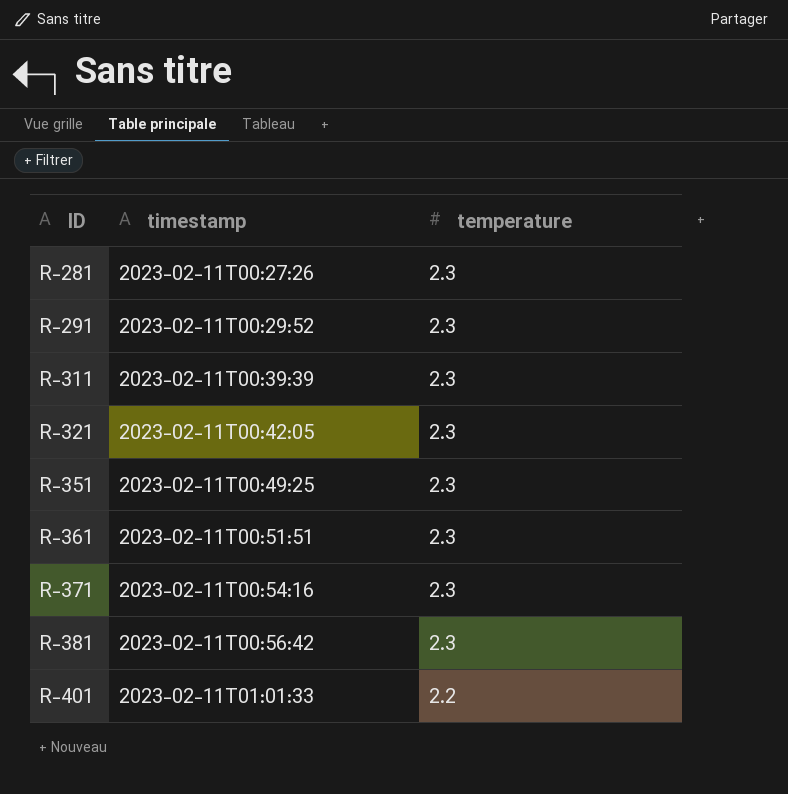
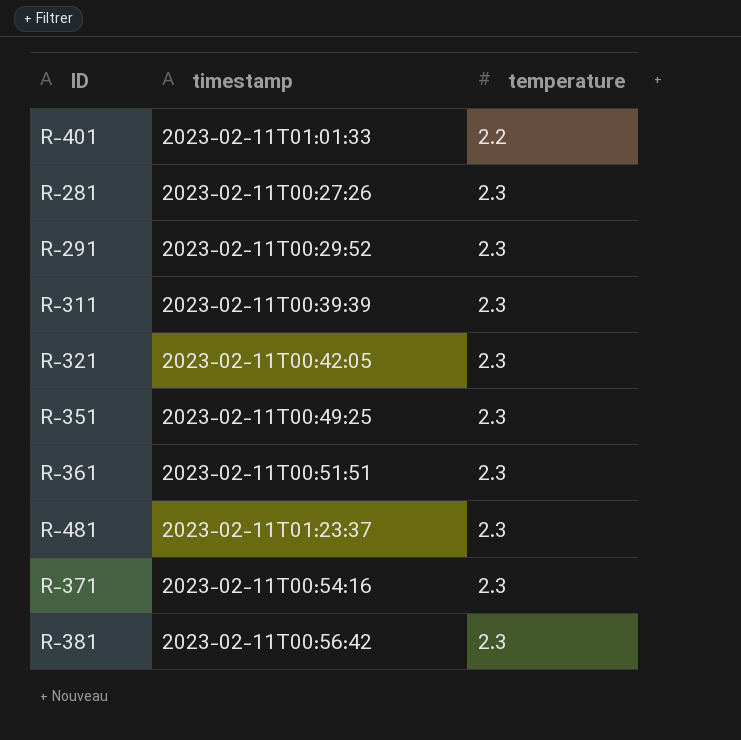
row order: ID ascending -> temperature ascending
row R-481: none -> 2023-02-11T01:23:37 | 2.3

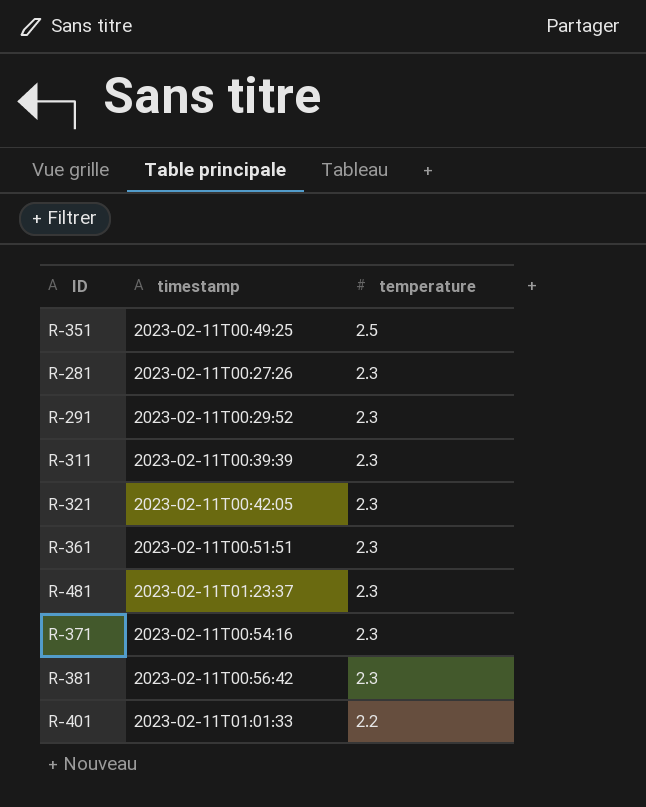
row order: temperature ascending -> temperature descending
R-351 | temperature: 2.3 -> 2.5

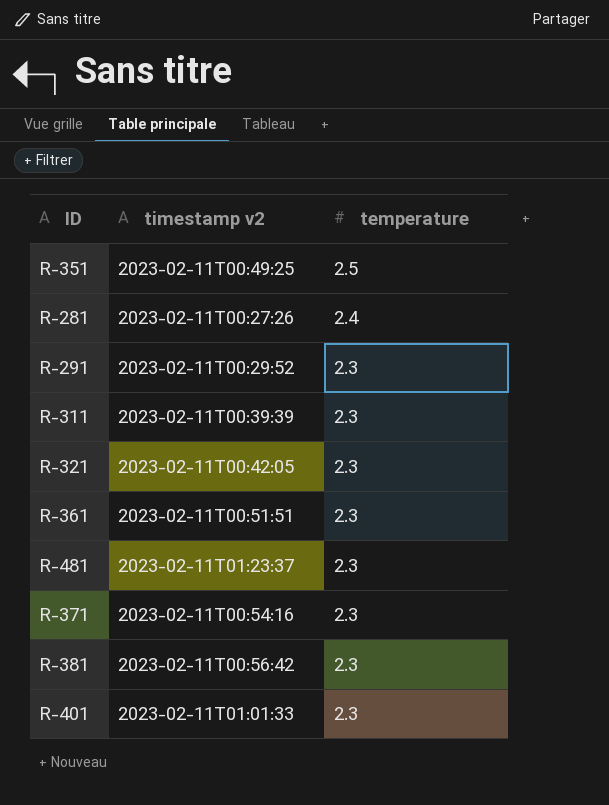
column name: timestamp -> timestamp v2
R-281 | temperature: 2.3 -> 2.4
R-401 | temperature: 2.2 -> 2.3

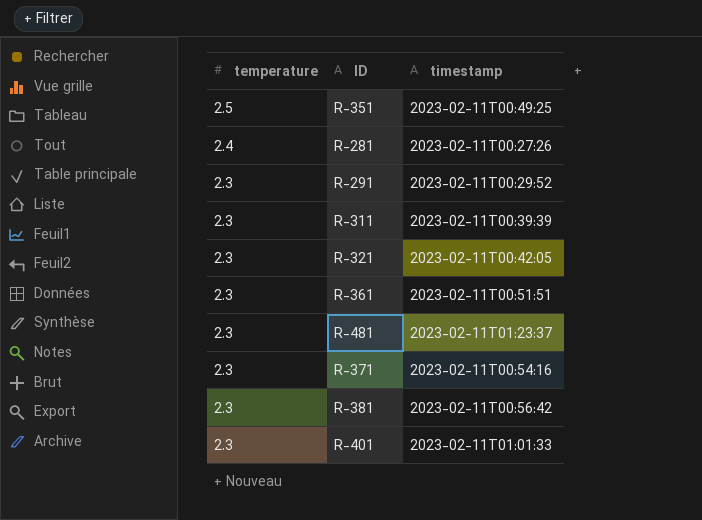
column temperature | position: 3 -> 1
column name: timestamp v2 -> timestamp

